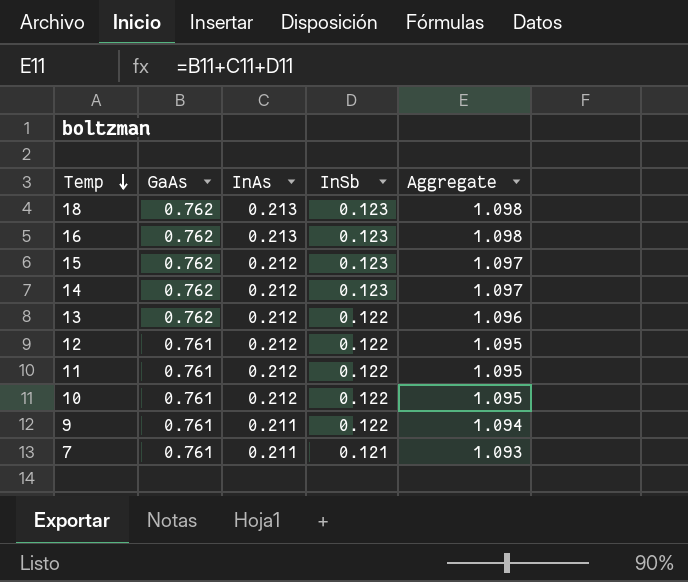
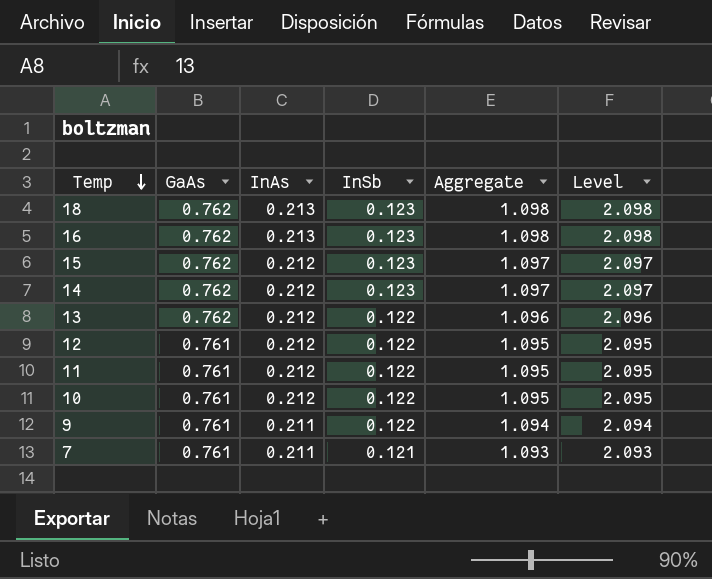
column Level | formula: none -> [Aggregate] + 1

